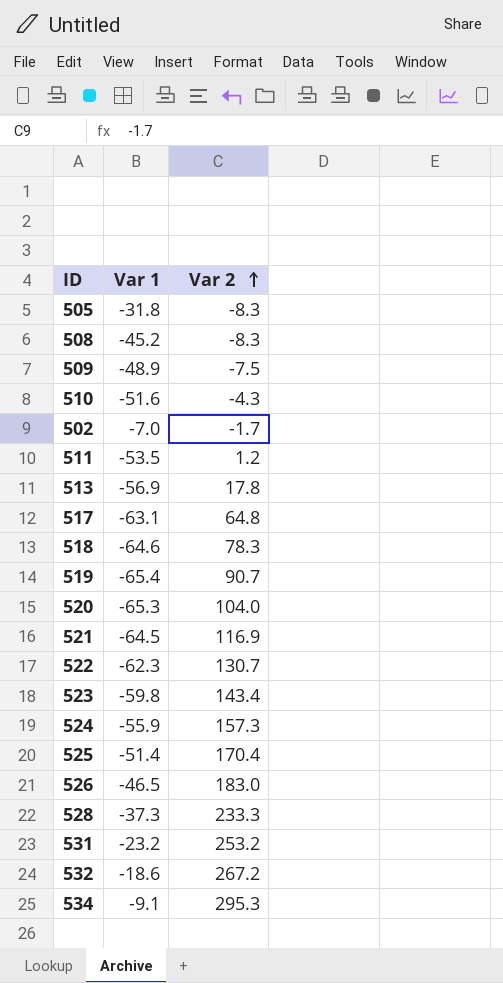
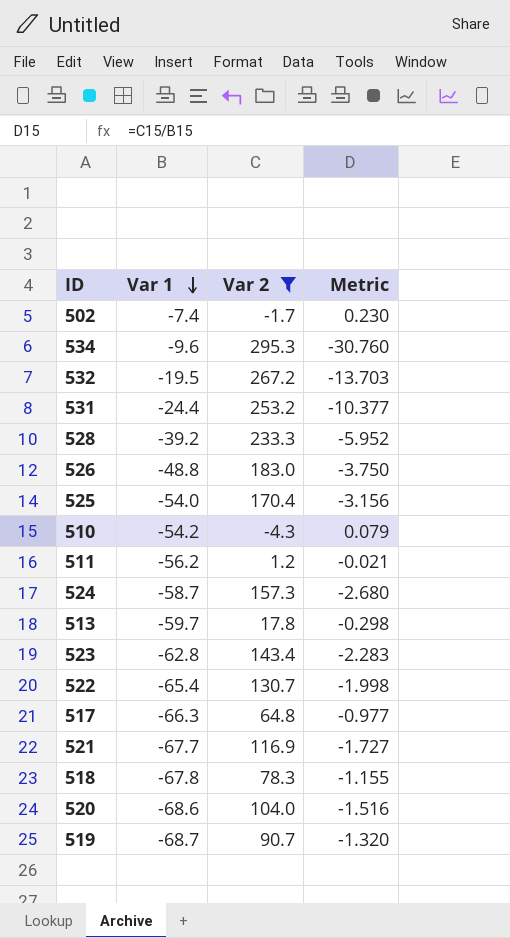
filter: none -> Var 2 >= -4.3
row order: Var 2 ascending -> Var 1 descending
column Metric | formula: none -> [Var 2] / [Var 1]
502 | Var 1: -7.0 -> -7.4
534 | Var 1: -9.1 -> -9.6
532 | Var 1: -18.6 -> -19.5
531 | Var 1: -23.2 -> -24.4
528 | Var 1: -37.3 -> -39.2
526 | Var 1: -46.5 -> -48.8
525 | Var 1: -51.4 -> -54.0
510 | Var 1: -51.6 -> -54.2
511 | Var 1: -53.5 -> -56.2
524 | Var 1: -55.9 -> -58.7
513 | Var 1: -56.9 -> -59.7
523 | Var 1: -59.8 -> -62.8
522 | Var 1: -62.3 -> -65.4
517 | Var 1: -63.1 -> -66.3
521 | Var 1: -64.5 -> -67.7
518 | Var 1: -64.6 -> -67.8
520 | Var 1: -65.3 -> -68.6
519 | Var 1: -65.4 -> -68.7

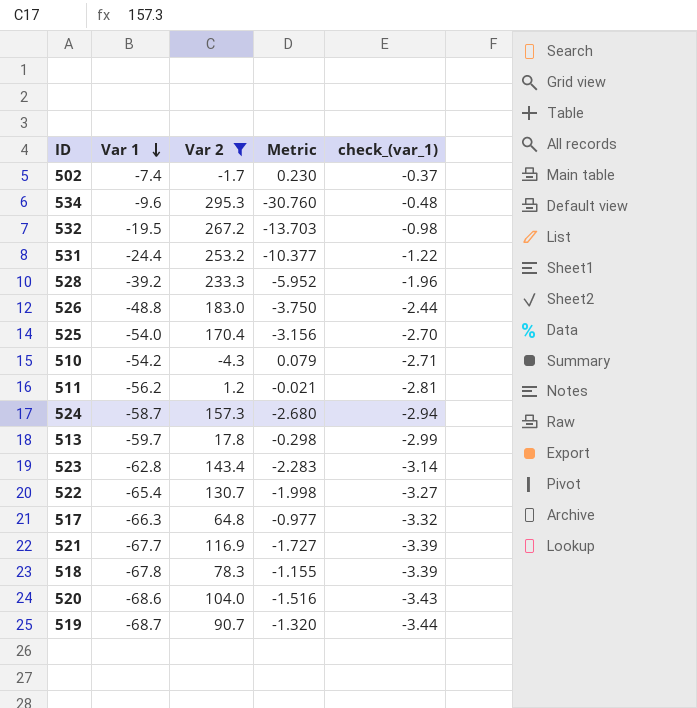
column check_(var_1) | formula: none -> [Var 1] * 0.05

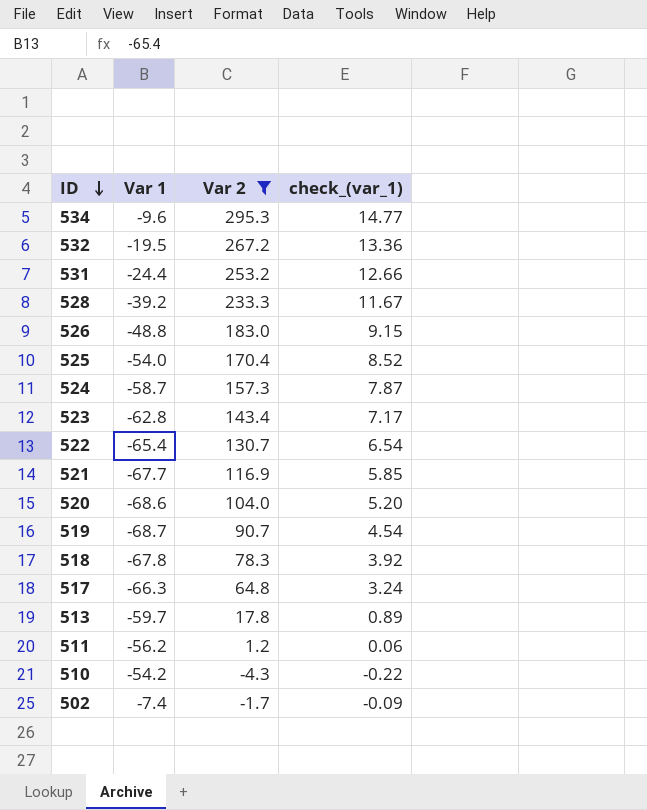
row order: Var 1 descending -> ID descending
column Metric | formula: [Var 2] / [Var 1] -> none
column check_(var_1) | formula: [Var 1] * 0.05 -> [Var 2] * 0.05

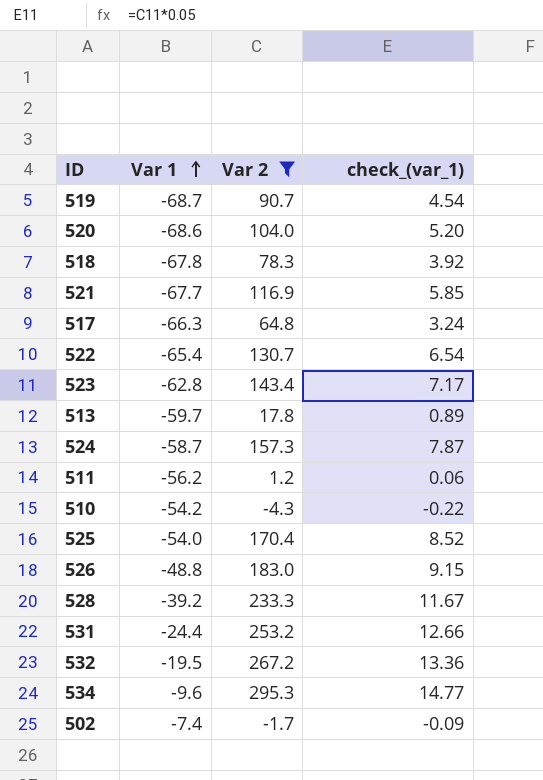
row order: ID descending -> Var 1 ascending

